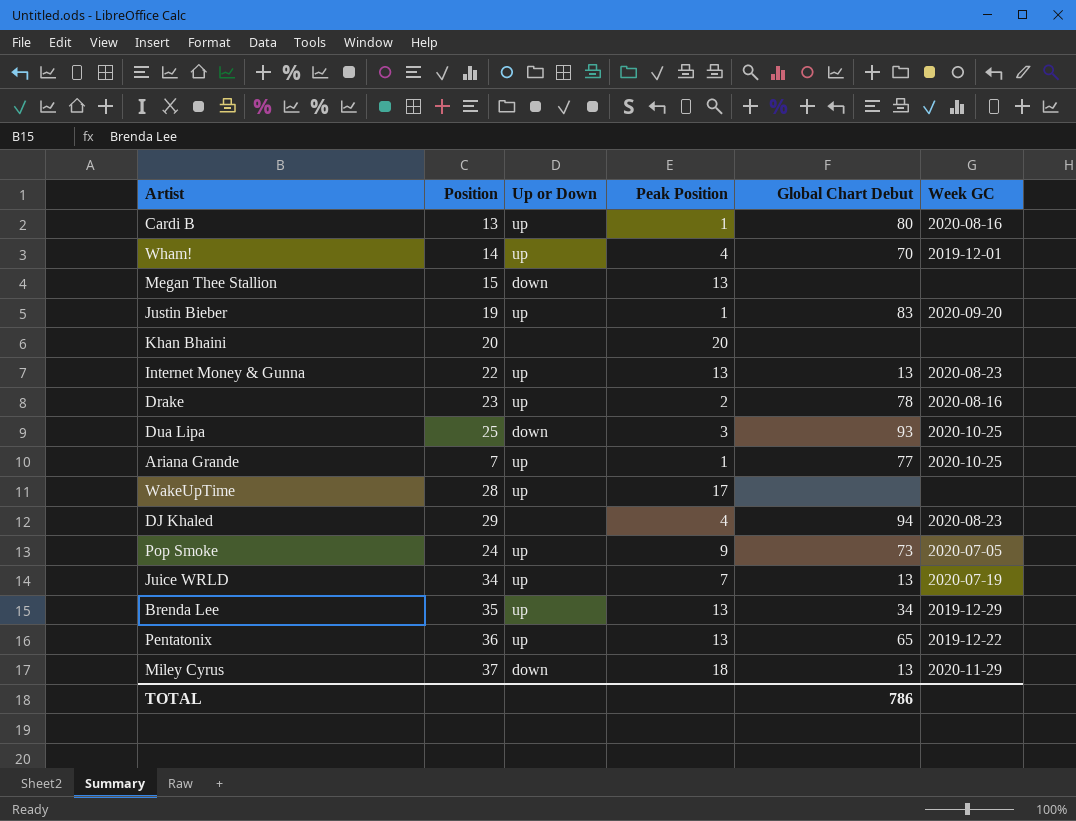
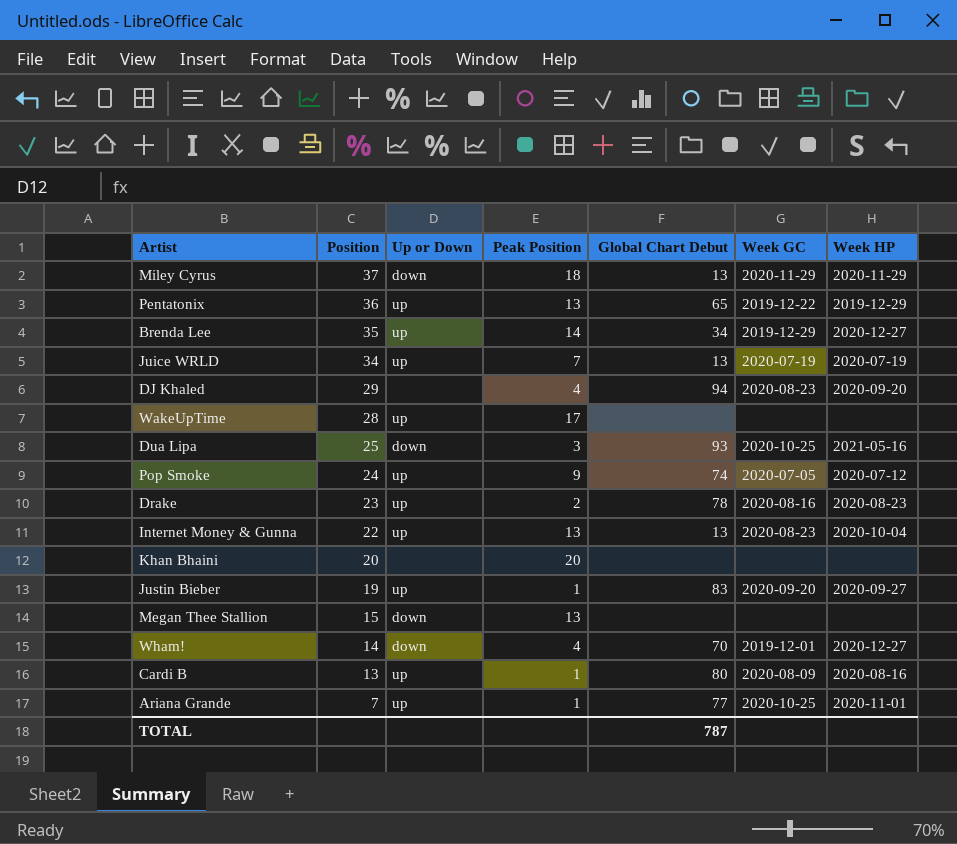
row order: none -> Position descending
column Week HP | position: none -> 7
Brenda Lee | Peak Position: 13 -> 14
Pop Smoke | Global Chart Debut: 73 -> 74
Wham! | Up or Down: up -> down
Cardi B | Week GC: 2020-08-16 -> 2020-08-09
TOTAL | Global Chart Debut: 786 -> 787

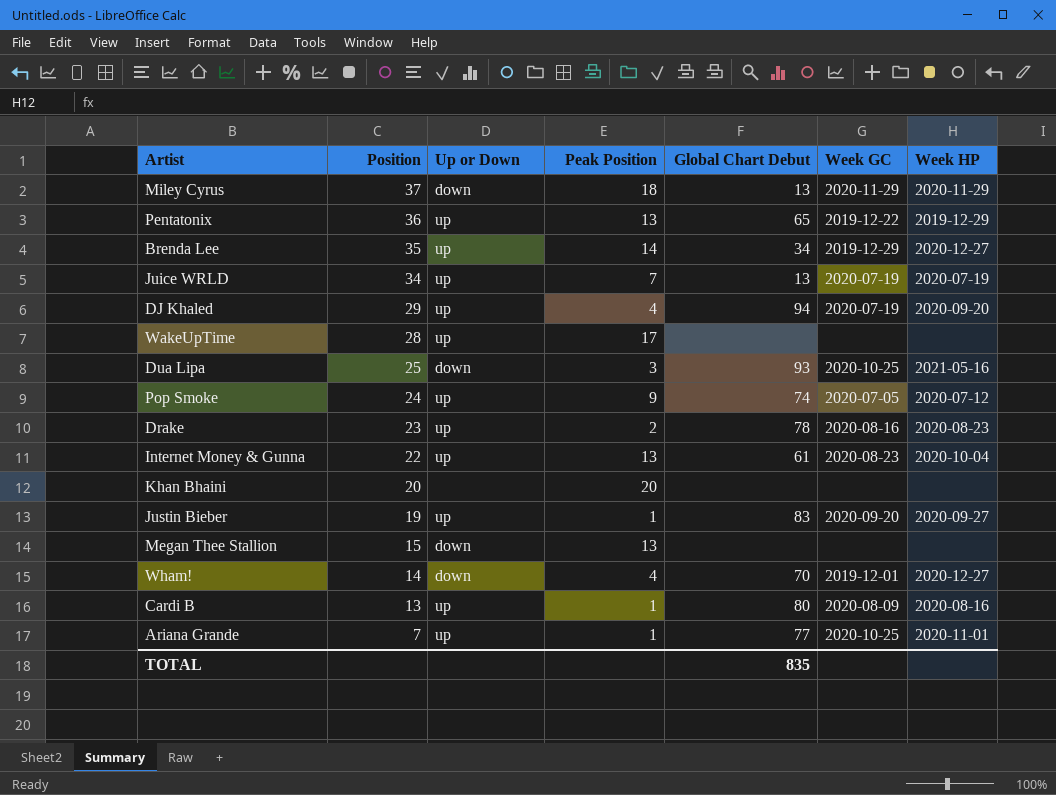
DJ Khaled | Up or Down: none -> up
DJ Khaled | Week GC: 2020-08-23 -> 2020-07-19
Internet Money & Gunna | Global Chart Debut: 13 -> 61
TOTAL | Global Chart Debut: 787 -> 835

